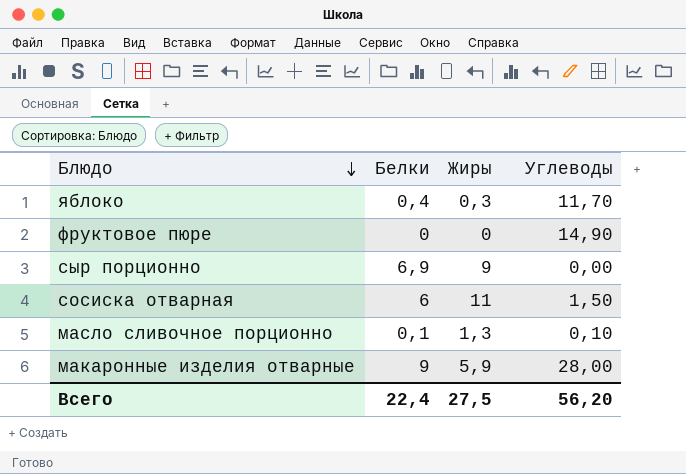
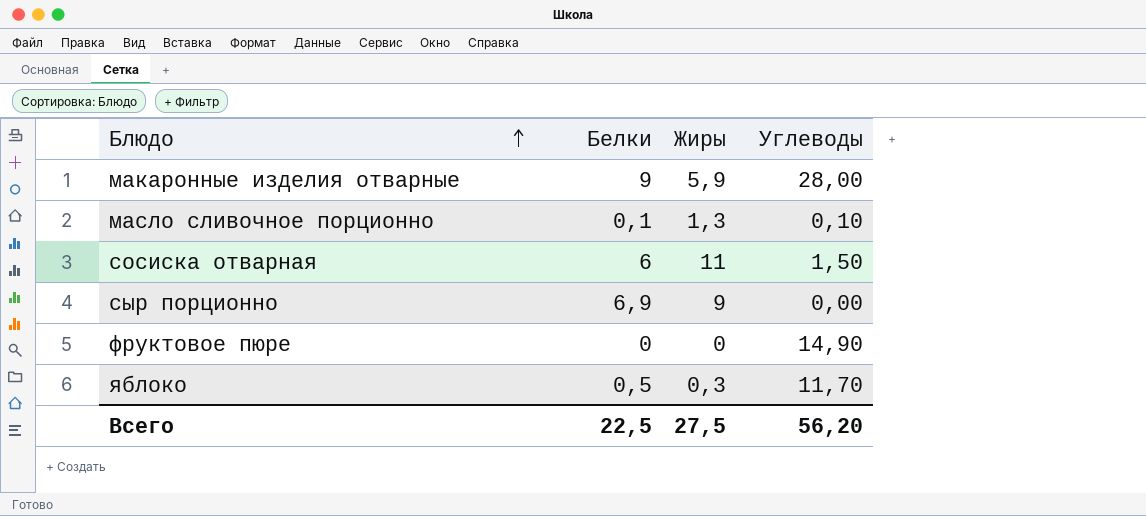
row order: Блюдо descending -> Блюдо ascending
яблоко | Белки: 0,4 -> 0,5
Всего | Белки: 22,4 -> 22,5

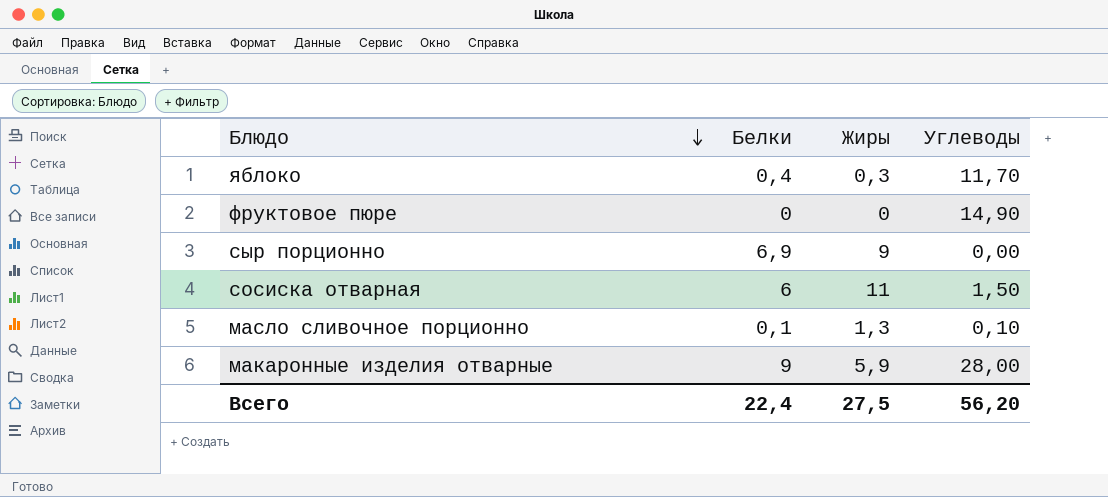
row order: Блюдо ascending -> Блюдо descending
яблоко | Белки: 0,5 -> 0,4
Всего | Белки: 22,5 -> 22,4

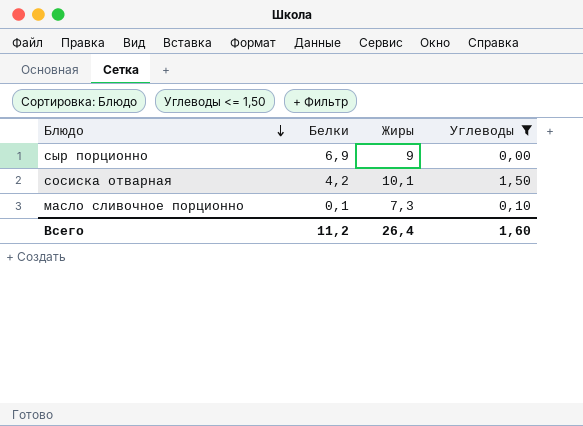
filter: none -> Углеводы <= 1,50
сосиска отварная | Белки: 6 -> 4,2
сосиска отварная | Жиры: 11 -> 10,1
масло сливочное порционно | Жиры: 1,3 -> 7,3
Всего | Белки: 22,4 -> 11,2
Всего | Жиры: 27,5 -> 26,4
Всего | Углеводы: 56,20 -> 1,60

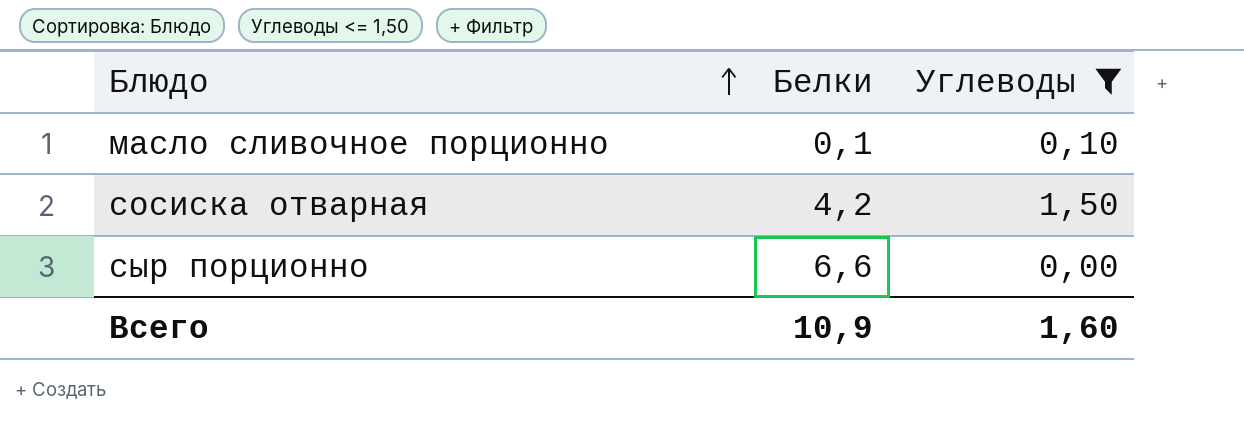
row order: Блюдо descending -> Блюдо ascending
column Жиры | position: 3 -> none
сыр порционно | Белки: 6,9 -> 6,6
Всего | Белки: 11,2 -> 10,9

